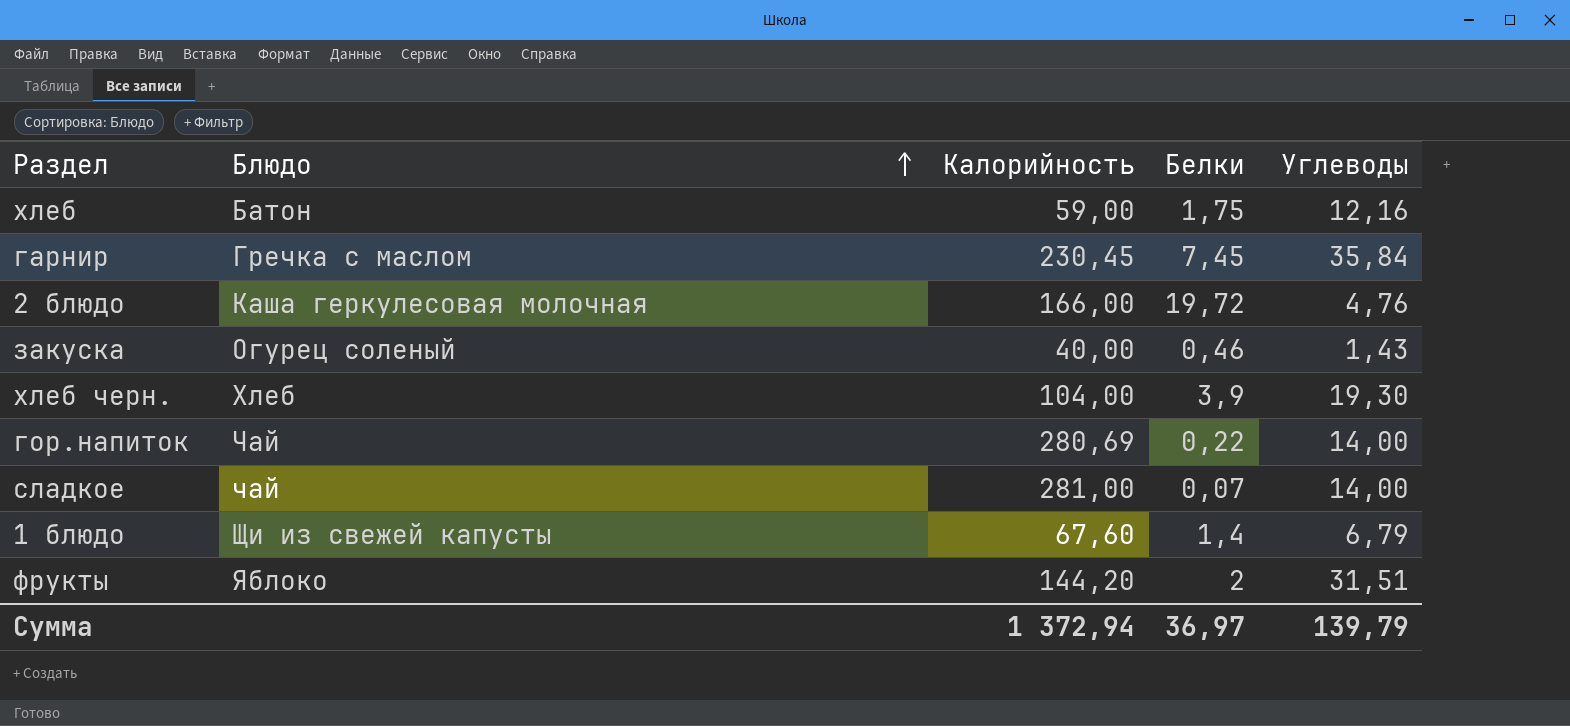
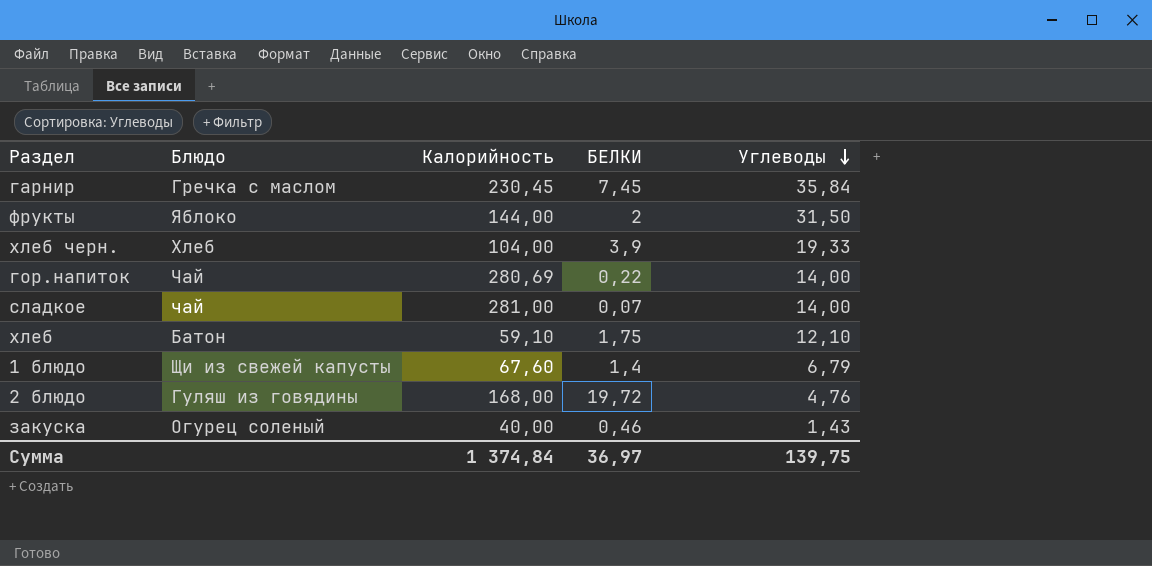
row order: Блюдо ascending -> Углеводы descending
column name: Белки -> БЕЛКИ
фрукты | Калорийность: 144,20 -> 144,00
фрукты | Углеводы: 31,51 -> 31,50
хлеб черн. | Углеводы: 19,30 -> 19,33
хлеб | Калорийность: 59,00 -> 59,10
хлеб | Углеводы: 12,16 -> 12,10
2 блюдо | Блюдо: Каша геркулесовая молочная -> Гуляш из говядины
2 блюдо | Калорийность: 166,00 -> 168,00
Сумма | Калорийность: 1 372,94 -> 1 374,84
Сумма | Углеводы: 139,79 -> 139,75

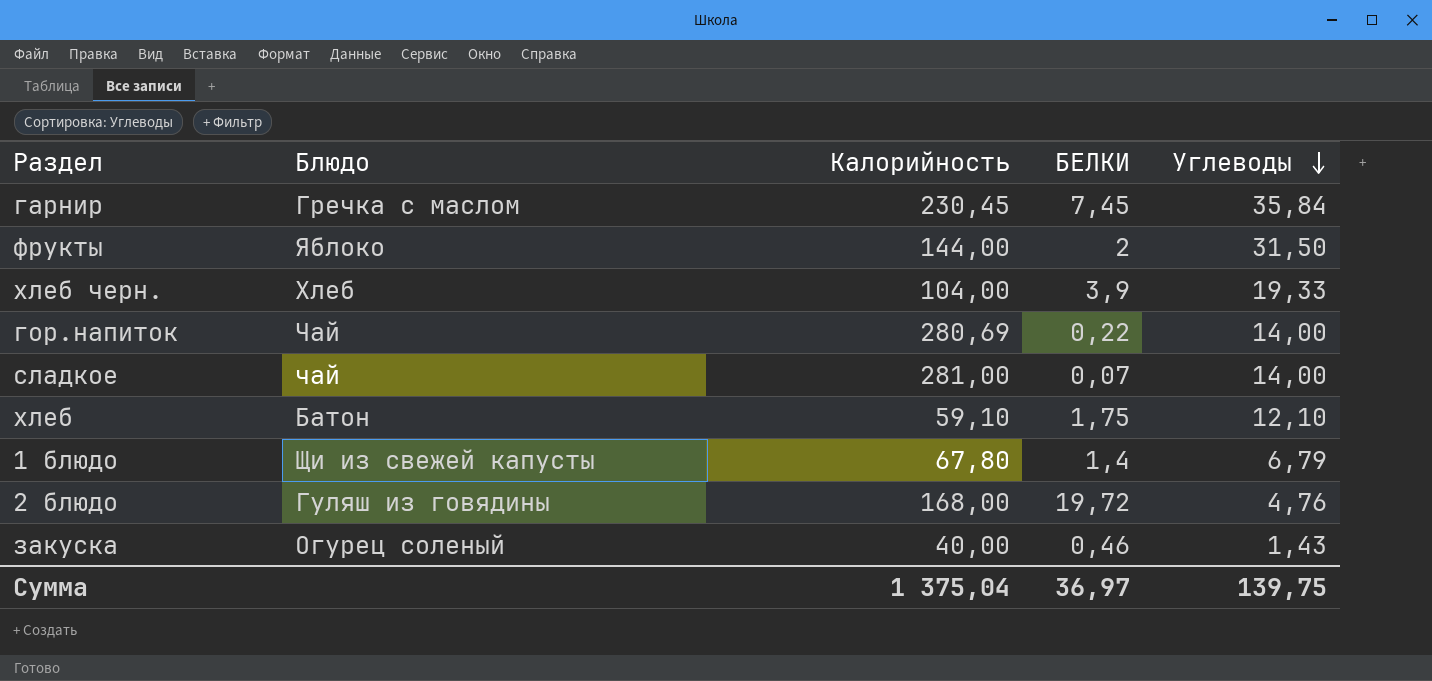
1 блюдо | Калорийность: 67,60 -> 67,80
Сумма | Калорийность: 1 374,84 -> 1 375,04

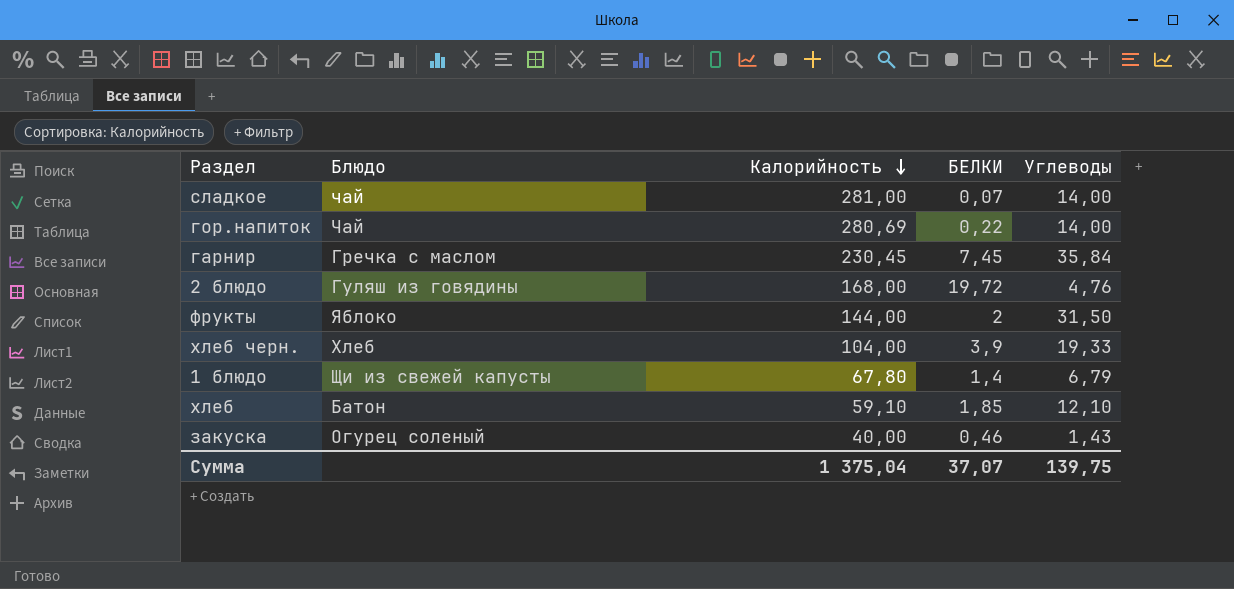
row order: Углеводы descending -> Калорийность descending
хлеб | БЕЛКИ: 1,75 -> 1,85
Сумма | БЕЛКИ: 36,97 -> 37,07

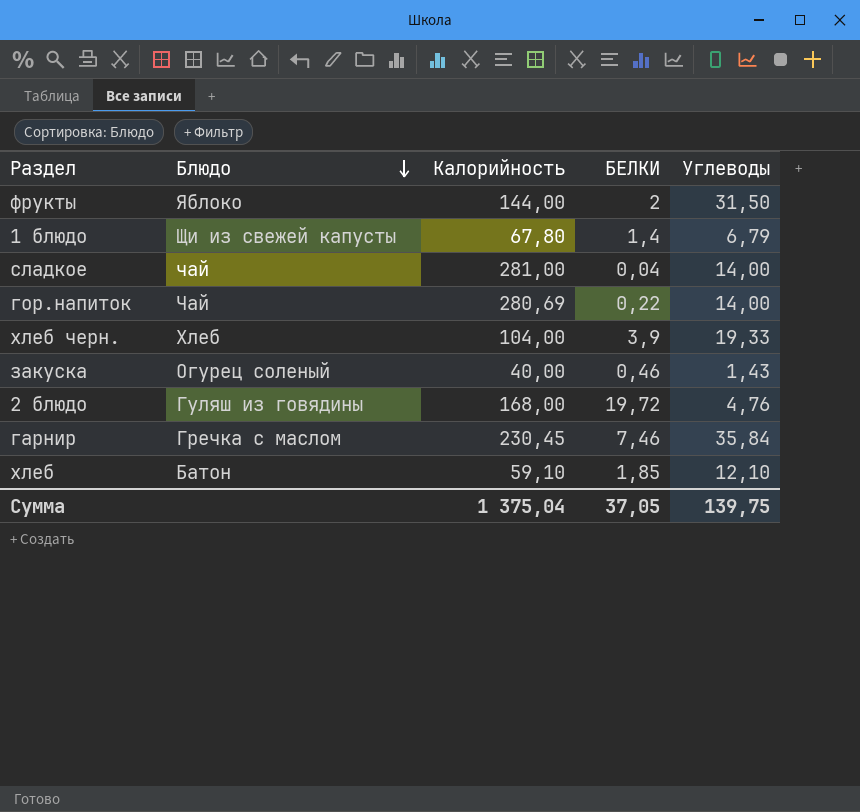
row order: Калорийность descending -> Блюдо descending
сладкое | БЕЛКИ: 0,07 -> 0,04
гарнир | БЕЛКИ: 7,45 -> 7,46
Сумма | БЕЛКИ: 37,07 -> 37,05

